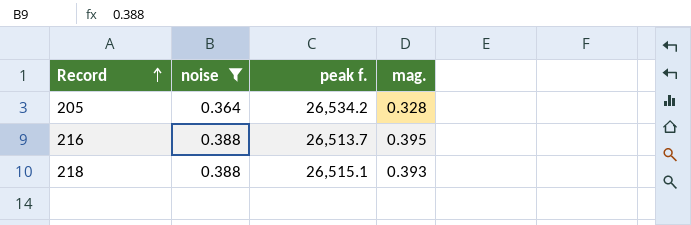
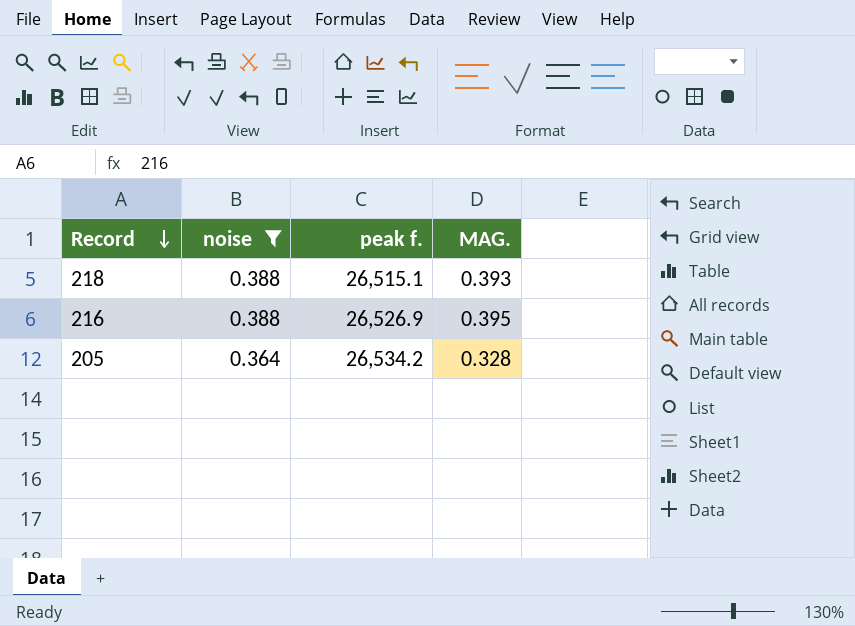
row order: Record ascending -> Record descending
column name: mag. -> MAG.
216 | peak f.: 26,513.7 -> 26,526.9

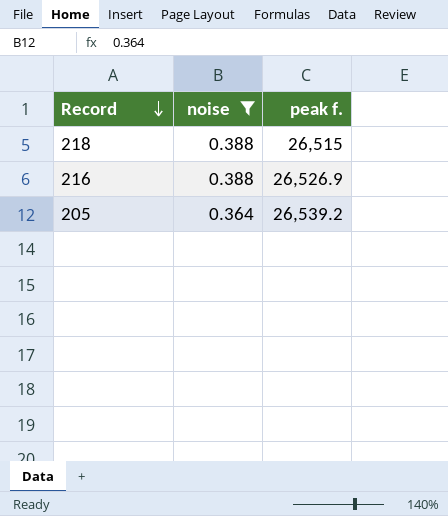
column MAG. | position: 4 -> none
218 | peak f.: 26,515.1 -> 26,515
205 | peak f.: 26,534.2 -> 26,539.2

